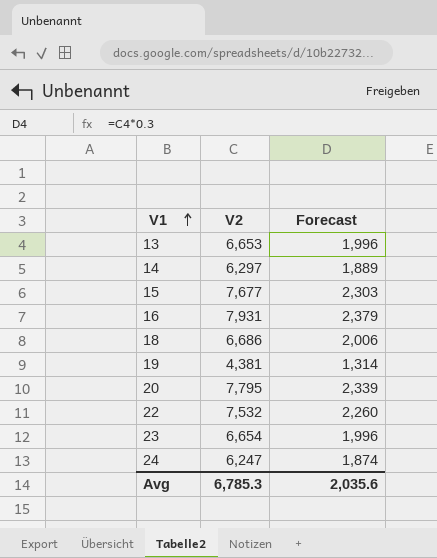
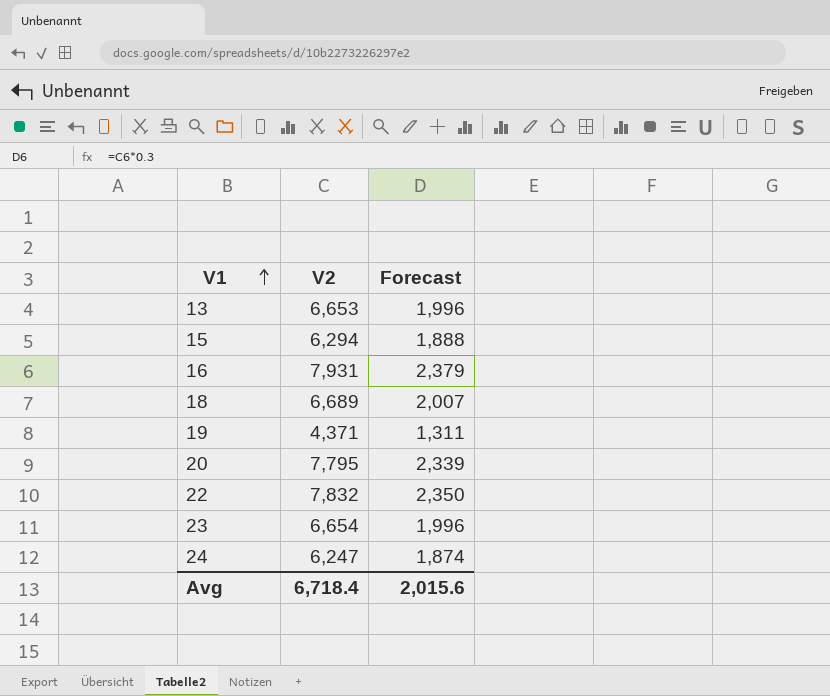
row 14: 6,297 | 1,889 -> none
15 | V2: 7,677 -> 6,294
15 | Forecast: 2,303 -> 1,888
18 | V2: 6,686 -> 6,689
18 | Forecast: 2,006 -> 2,007
19 | V2: 4,381 -> 4,371
19 | Forecast: 1,314 -> 1,311
22 | V2: 7,532 -> 7,832
22 | Forecast: 2,260 -> 2,350
Avg | V2: 6,785.3 -> 6,718.4
Avg | Forecast: 2,035.6 -> 2,015.6

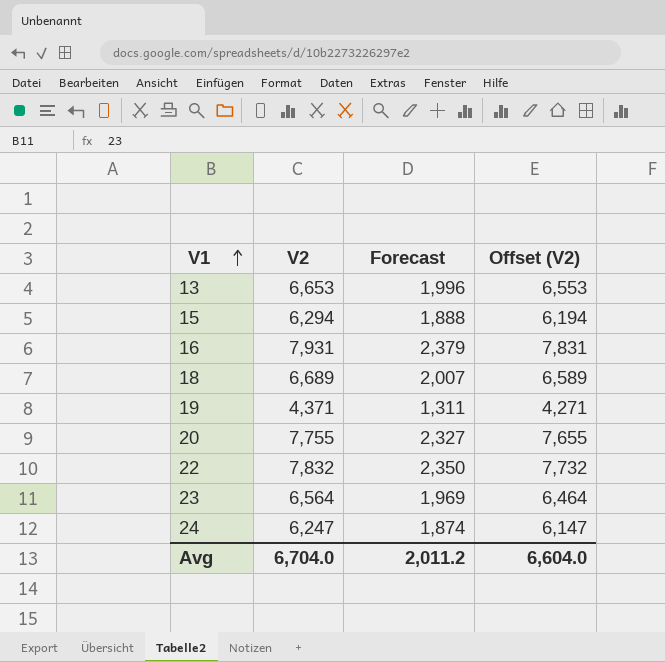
column Offset (V2) | formula: none -> [V2] - 100
20 | V2: 7,795 -> 7,755
20 | Forecast: 2,339 -> 2,327
23 | V2: 6,654 -> 6,564
23 | Forecast: 1,996 -> 1,969
Avg | V2: 6,718.4 -> 6,704.0
Avg | Forecast: 2,015.6 -> 2,011.2

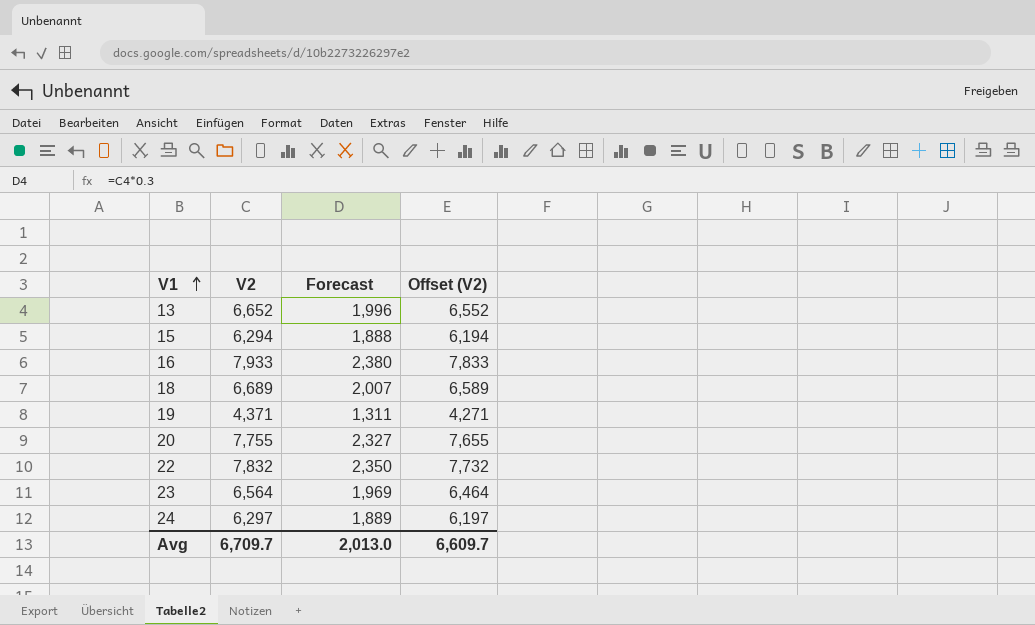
13 | V2: 6,653 -> 6,652
13 | Offset (V2): 6,553 -> 6,552
16 | V2: 7,931 -> 7,933
16 | Forecast: 2,379 -> 2,380
16 | Offset (V2): 7,831 -> 7,833
24 | V2: 6,247 -> 6,297
24 | Forecast: 1,874 -> 1,889
24 | Offset (V2): 6,147 -> 6,197
Avg | V2: 6,704.0 -> 6,709.7
Avg | Forecast: 2,011.2 -> 2,013.0
Avg | Offset (V2): 6,604.0 -> 6,609.7

